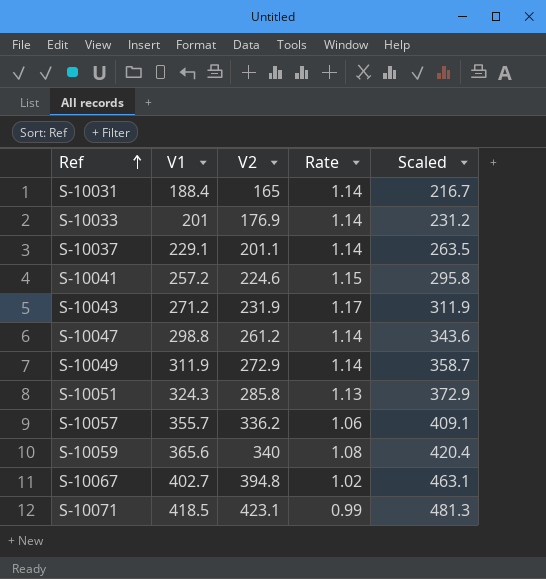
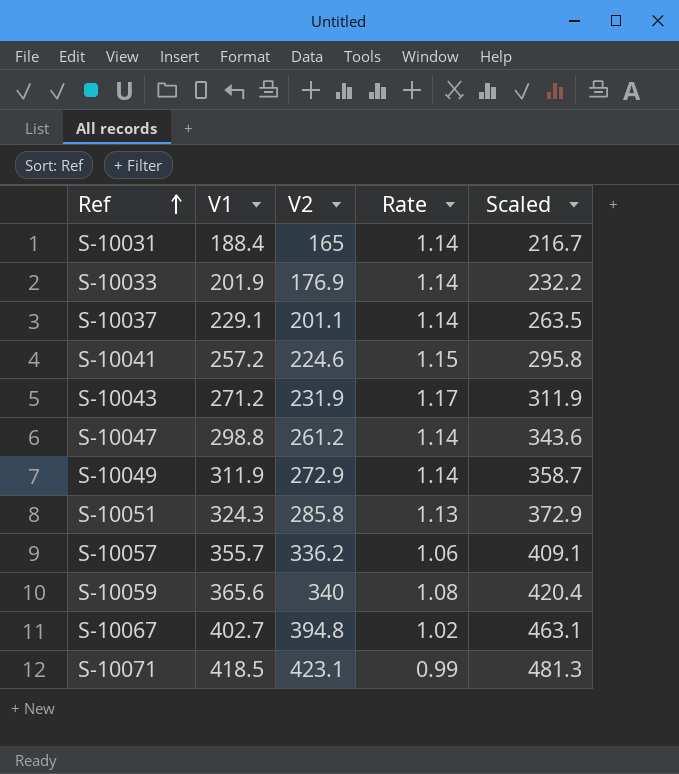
S-10033 | V1: 201 -> 201.9
S-10033 | Scaled: 231.2 -> 232.2

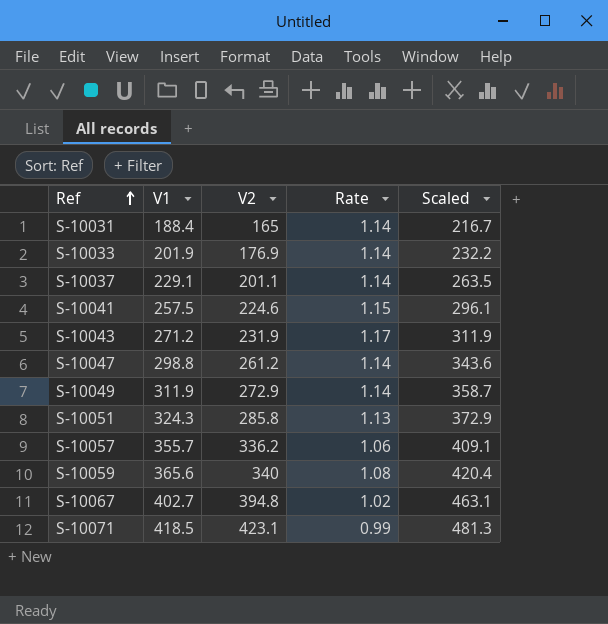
S-10041 | V1: 257.2 -> 257.5
S-10041 | Scaled: 295.8 -> 296.1

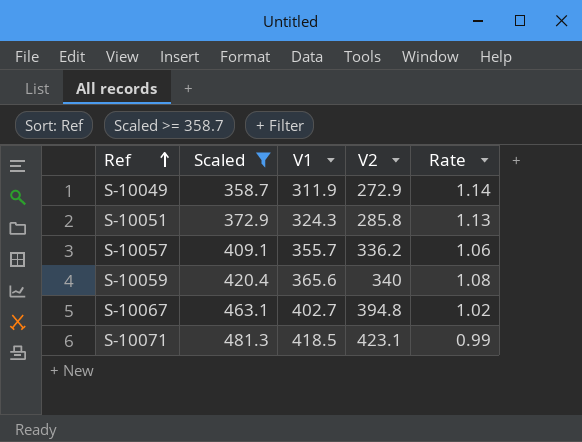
filter: none -> Scaled >= 358.7
column Scaled | position: 5 -> 2

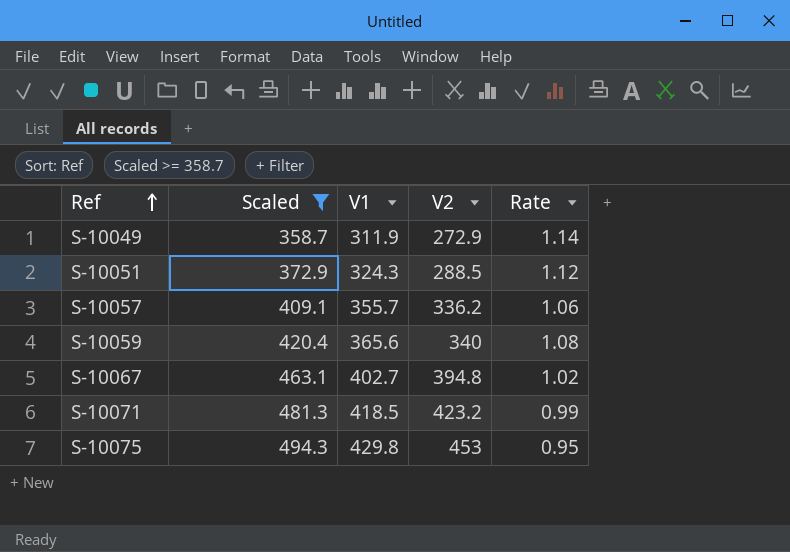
S-10051 | V2: 285.8 -> 288.5
S-10051 | Rate: 1.13 -> 1.12
S-10071 | V2: 423.1 -> 423.2
row S-10075: none -> 494.3 | 429.8 | 453 | 0.95

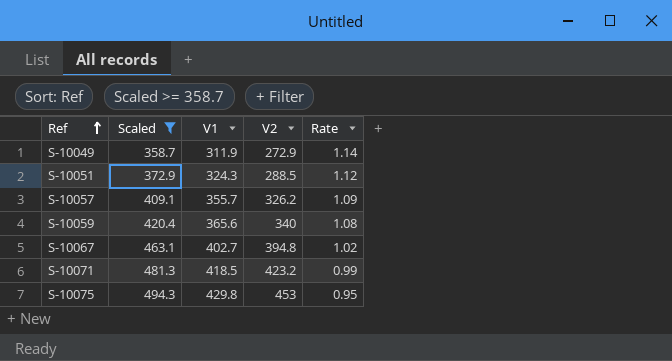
S-10057 | V2: 336.2 -> 326.2
S-10057 | Rate: 1.06 -> 1.09

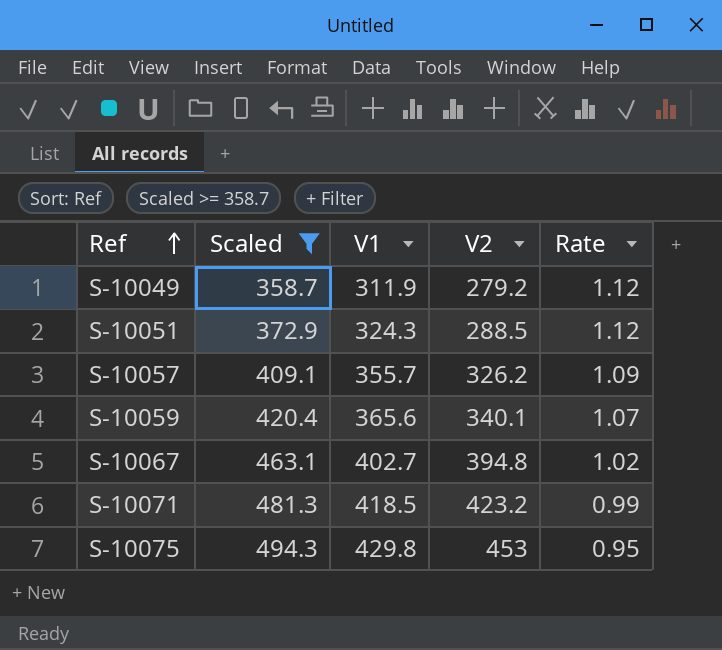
S-10049 | V2: 272.9 -> 279.2
S-10049 | Rate: 1.14 -> 1.12
S-10059 | V2: 340 -> 340.1
S-10059 | Rate: 1.08 -> 1.07

